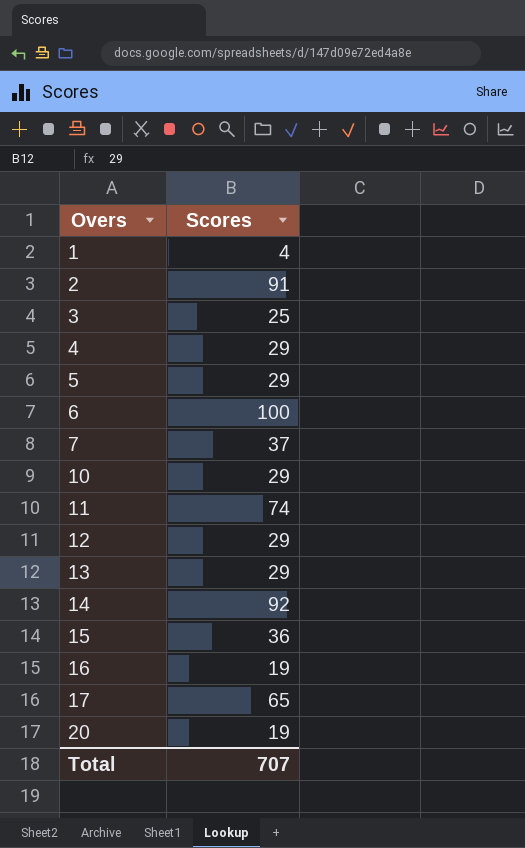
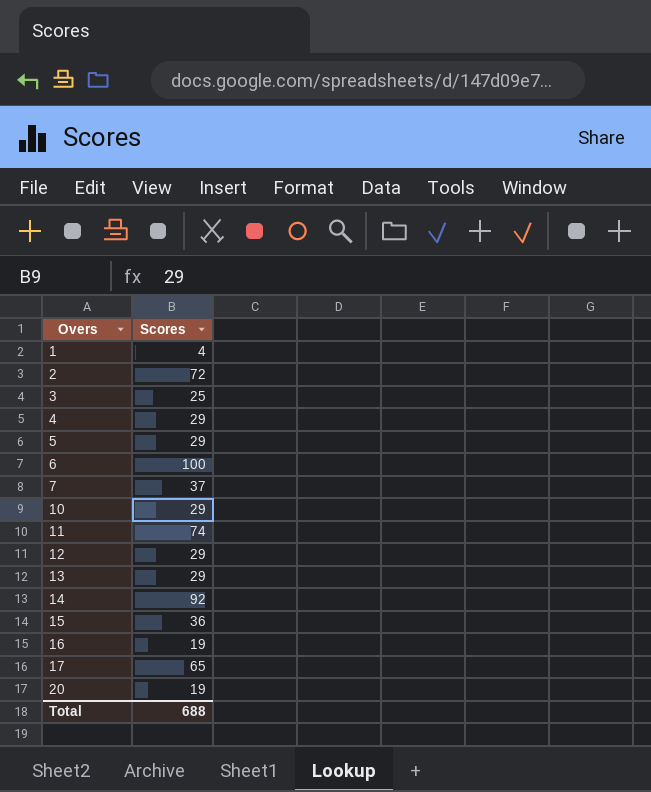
2 | Scores: 91 -> 72
Total | Scores: 707 -> 688

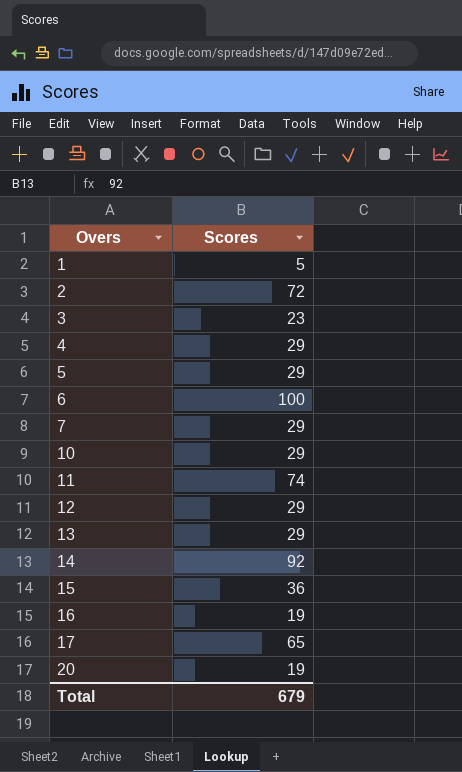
1 | Scores: 4 -> 5
3 | Scores: 25 -> 23
7 | Scores: 37 -> 29
Total | Scores: 688 -> 679

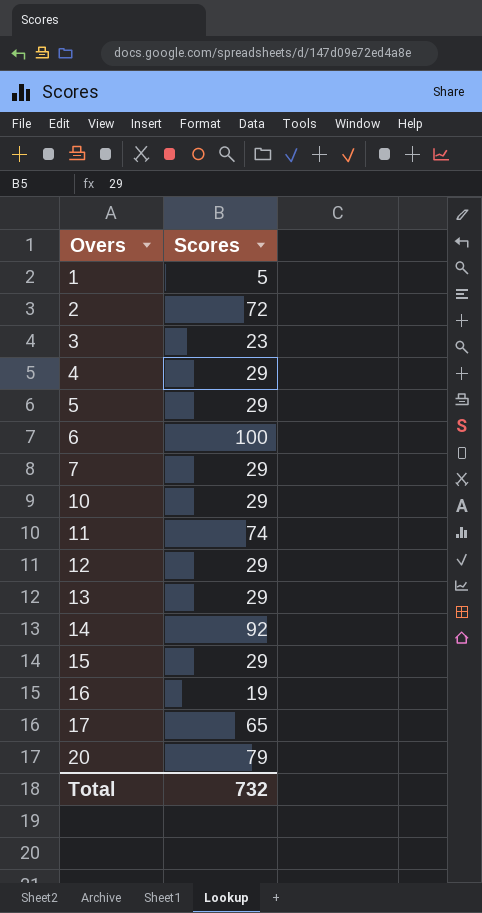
15 | Scores: 36 -> 29
20 | Scores: 19 -> 79
Total | Scores: 679 -> 732

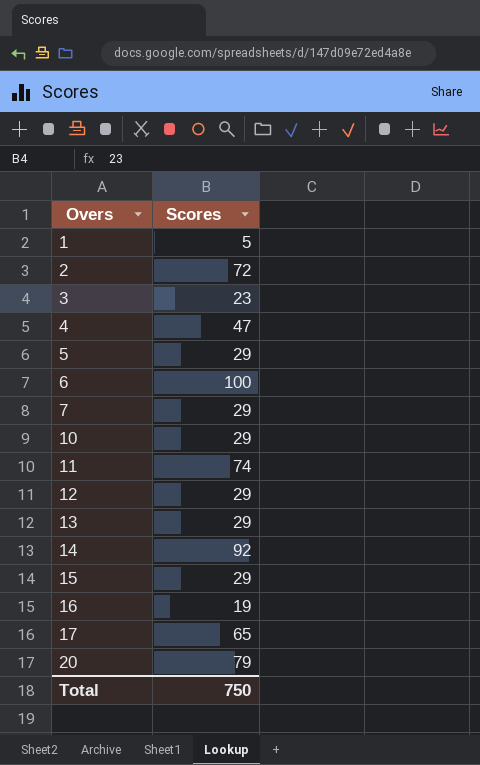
4 | Scores: 29 -> 47
Total | Scores: 732 -> 750

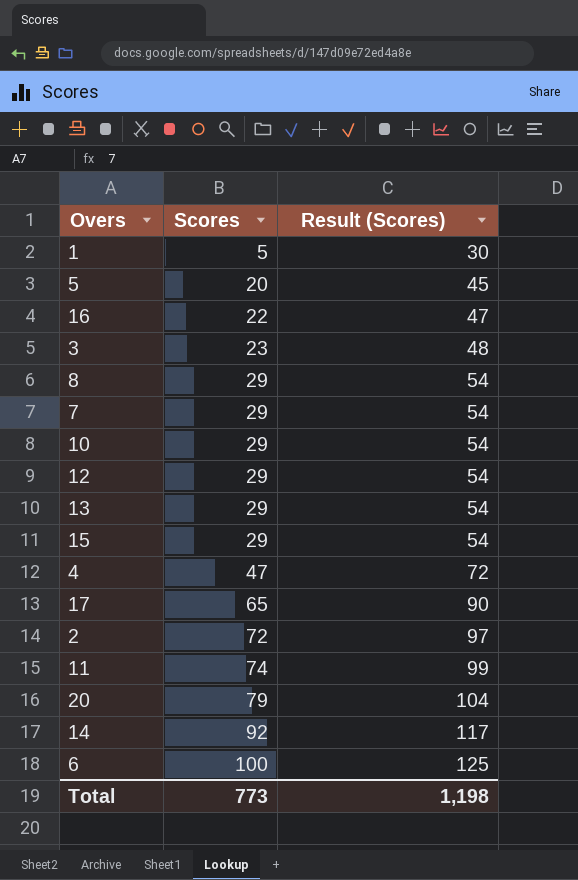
row order: Overs ascending -> Scores ascending
column Result (Scores) | formula: none -> [Scores] + 25
5 | Scores: 29 -> 20
16 | Scores: 19 -> 22
row 8: none -> 29 | 54
Total | Scores: 750 -> 773

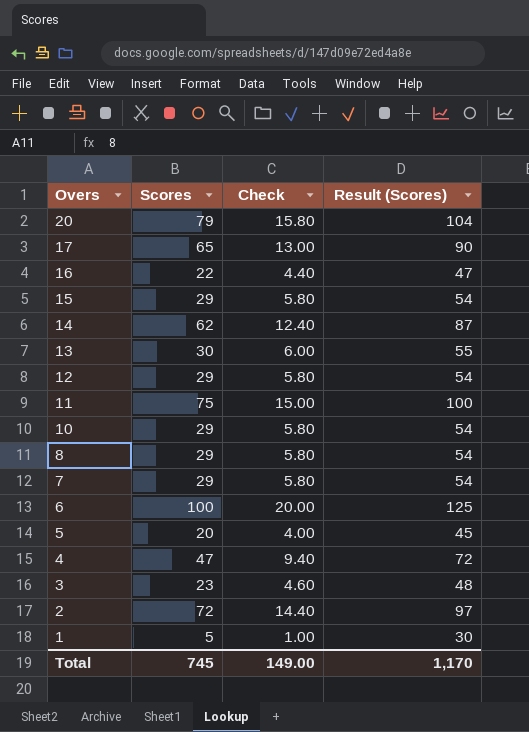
row order: Scores ascending -> Overs descending
column Check | formula: none -> [Scores] * 0.2
14 | Scores: 92 -> 62
14 | Result (Scores): 117 -> 87
13 | Scores: 29 -> 30
13 | Result (Scores): 54 -> 55
11 | Scores: 74 -> 75
11 | Result (Scores): 99 -> 100
Total | Scores: 773 -> 745
Total | Result (Scores): 1,198 -> 1,170

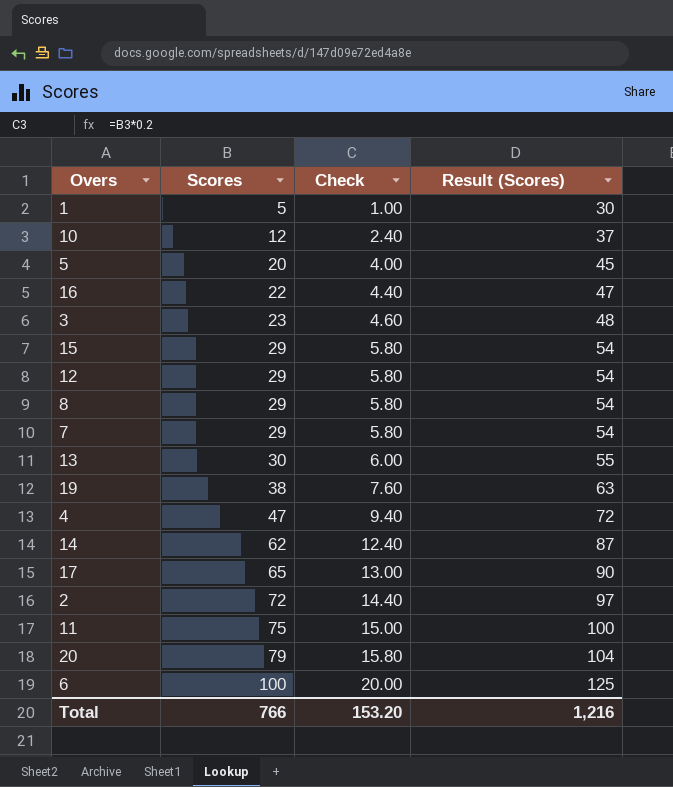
row order: Overs descending -> Scores ascending
10 | Scores: 29 -> 12
10 | Check: 5.80 -> 2.40
10 | Result (Scores): 54 -> 37
row 19: none -> 38 | 7.60 | 63
Total | Scores: 745 -> 766
Total | Check: 149.00 -> 153.20
Total | Result (Scores): 1,170 -> 1,216

